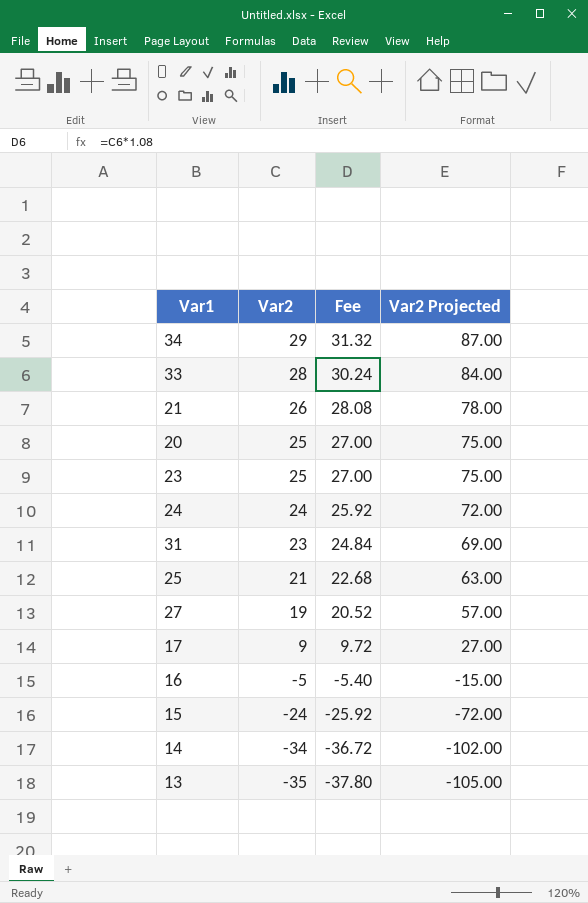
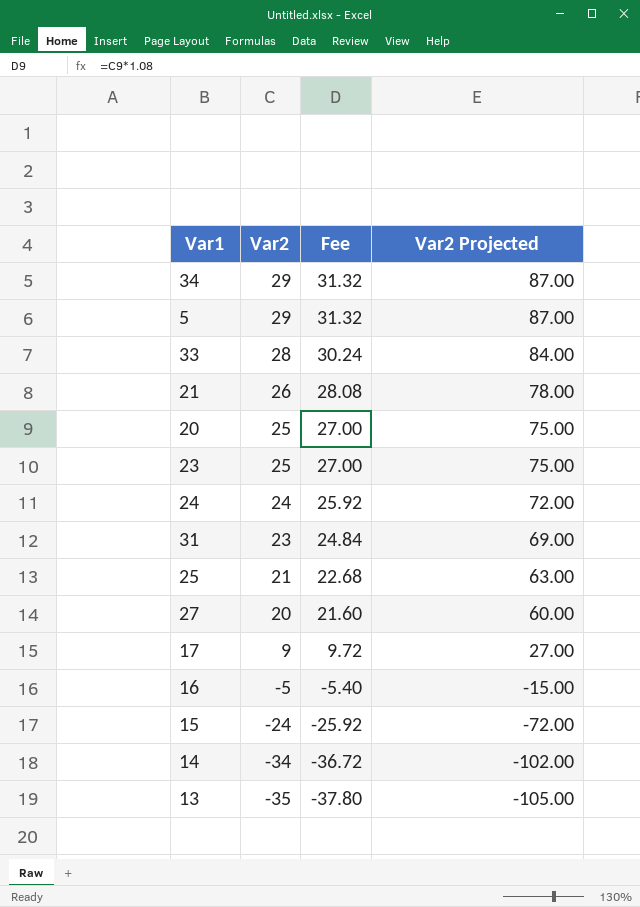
row 5: none -> 29 | 31.32 | 87.00
27 | Var2: 19 -> 20
27 | Fee: 20.52 -> 21.60
27 | Var2 Projected: 57.00 -> 60.00

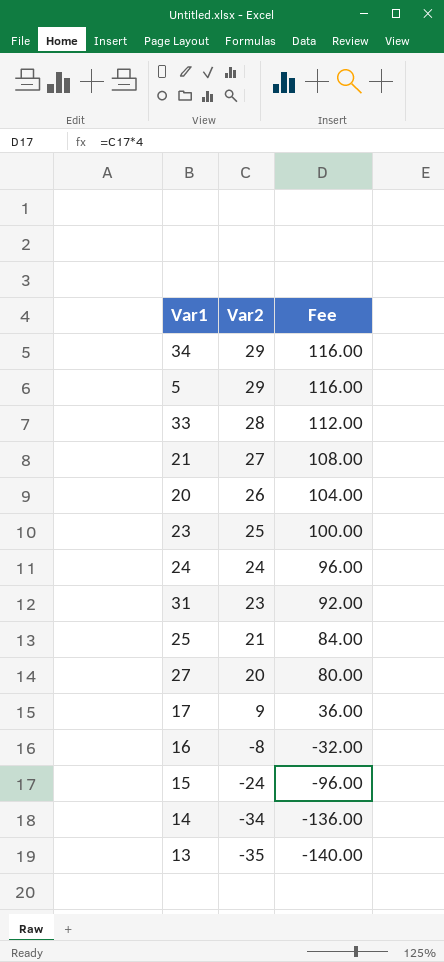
column Var2 Projected | formula: [Var2] * 3 -> none
column Fee | formula: [Var2] * 1.08 -> [Var2] * 4
21 | Var2: 26 -> 27
20 | Var2: 25 -> 26
16 | Var2: -5 -> -8

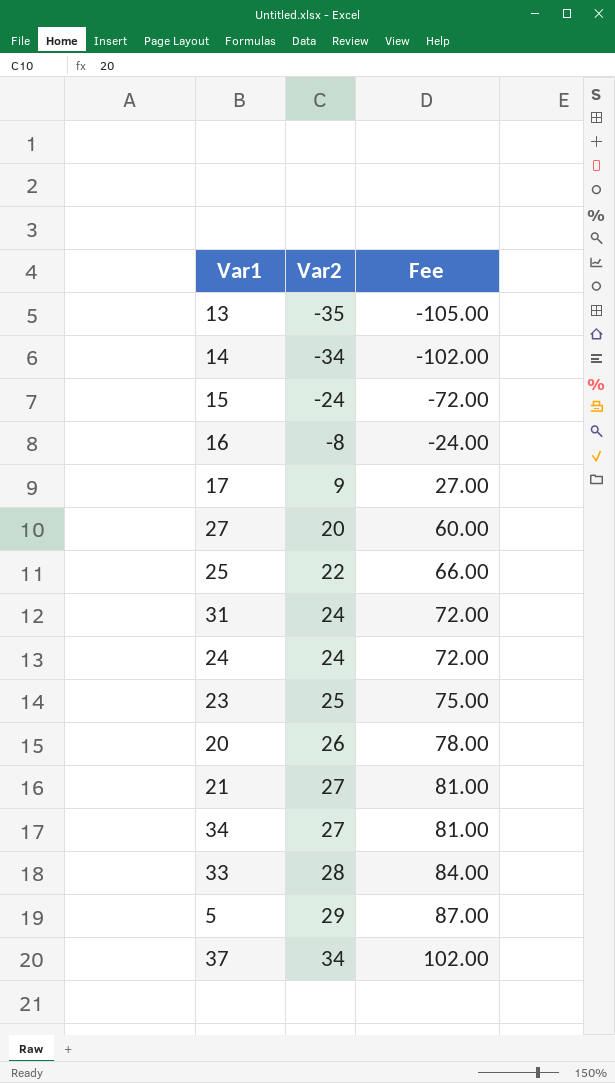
row order: Var2 descending -> Var2 ascending
column Fee | formula: [Var2] * 4 -> [Var2] * 3
25 | Var2: 21 -> 22
31 | Var2: 23 -> 24
34 | Var2: 29 -> 27
row 37: none -> 34 | 102.00

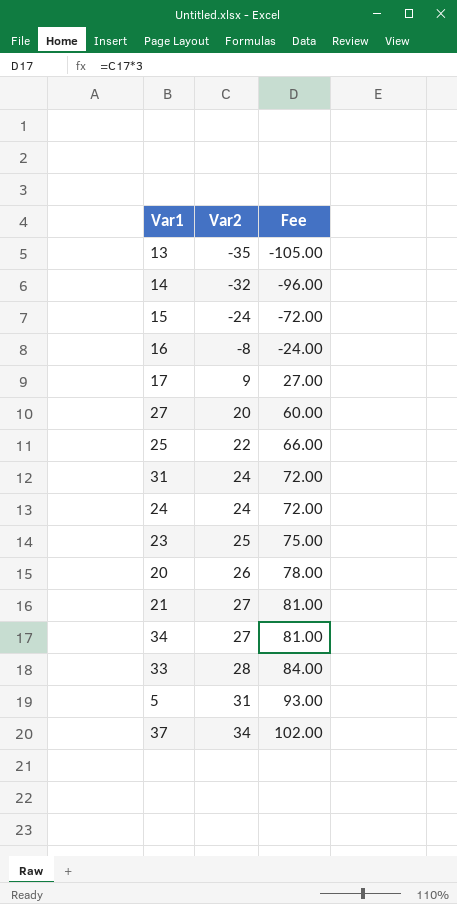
14 | Var2: -34 -> -32
14 | Fee: -102.00 -> -96.00
5 | Var2: 29 -> 31
5 | Fee: 87.00 -> 93.00

